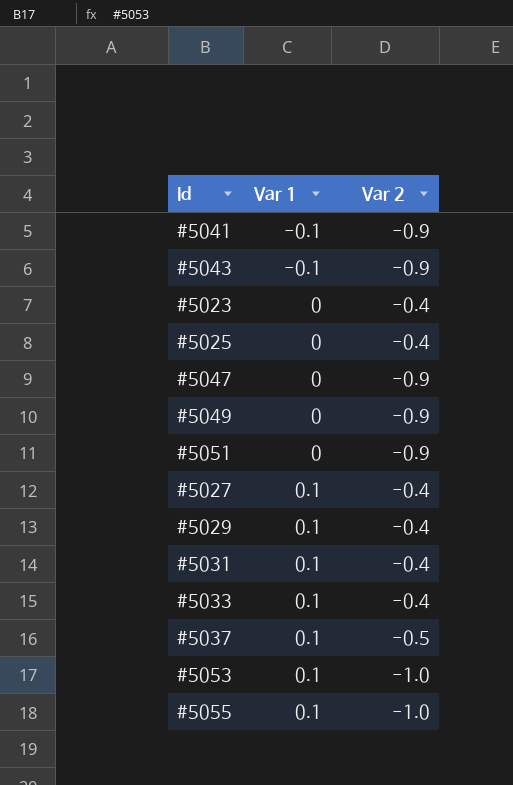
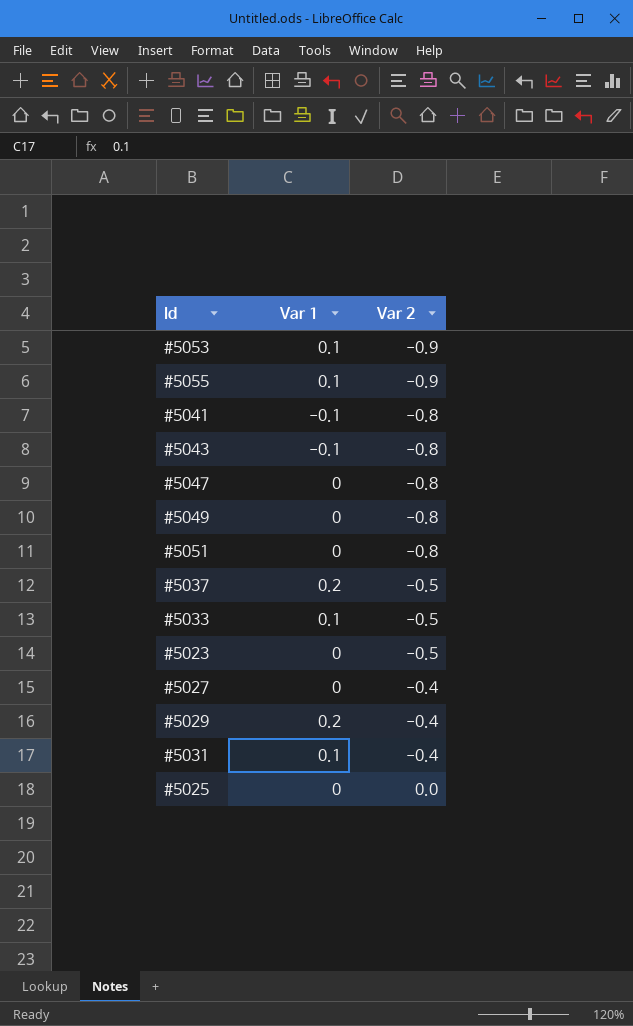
row order: Var 1 ascending -> Var 2 ascending
#5053 | Var 2: -1.0 -> -0.9
#5055 | Var 2: -1.0 -> -0.9
#5041 | Var 2: -0.9 -> -0.8
#5043 | Var 2: -0.9 -> -0.8
#5047 | Var 2: -0.9 -> -0.8
#5049 | Var 2: -0.9 -> -0.8
#5051 | Var 2: -0.9 -> -0.8
#5037 | Var 1: 0.1 -> 0.2
#5033 | Var 2: -0.4 -> -0.5
#5023 | Var 2: -0.4 -> -0.5
#5027 | Var 1: 0.1 -> 0
#5029 | Var 1: 0.1 -> 0.2
#5025 | Var 2: -0.4 -> 0.0

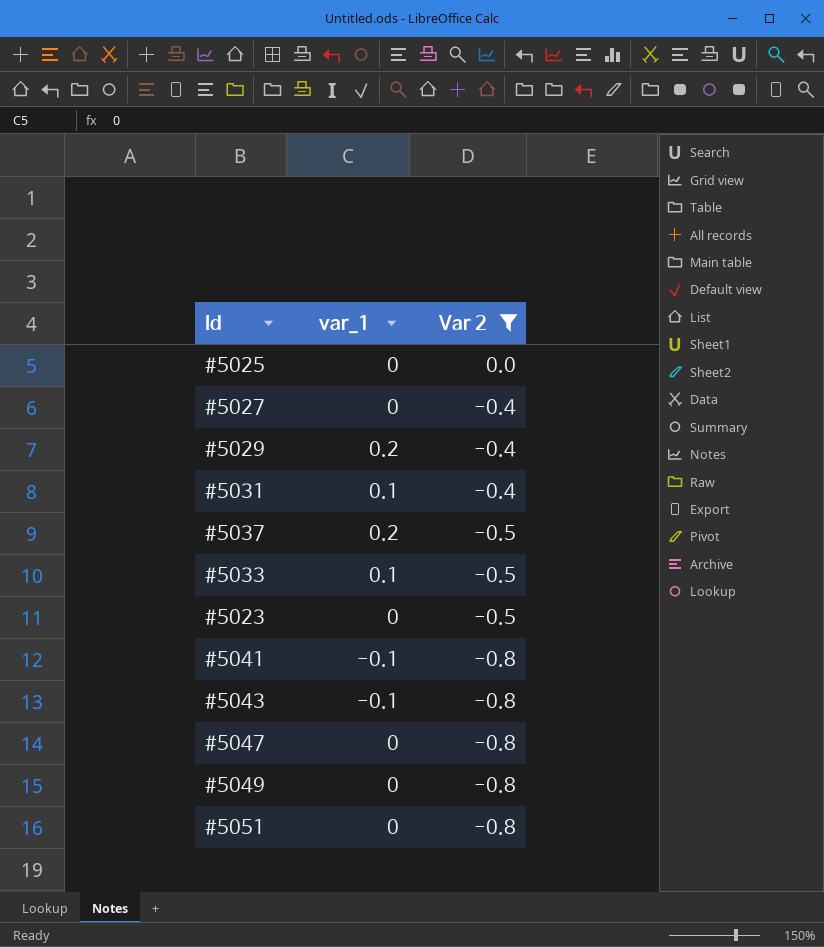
filter: none -> Var 2 != -0.9
row order: Var 2 ascending -> Var 2 descending
column name: Var 1 -> var_1

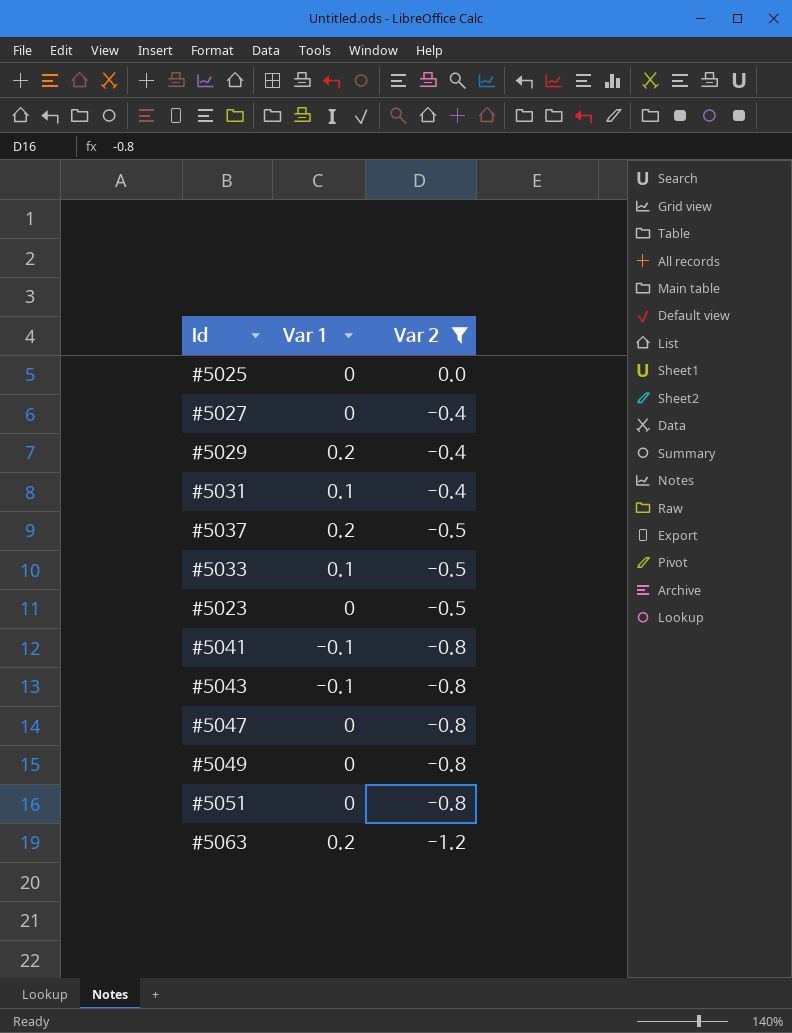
column name: var_1 -> Var 1
row #5063: none -> 0.2 | -1.2

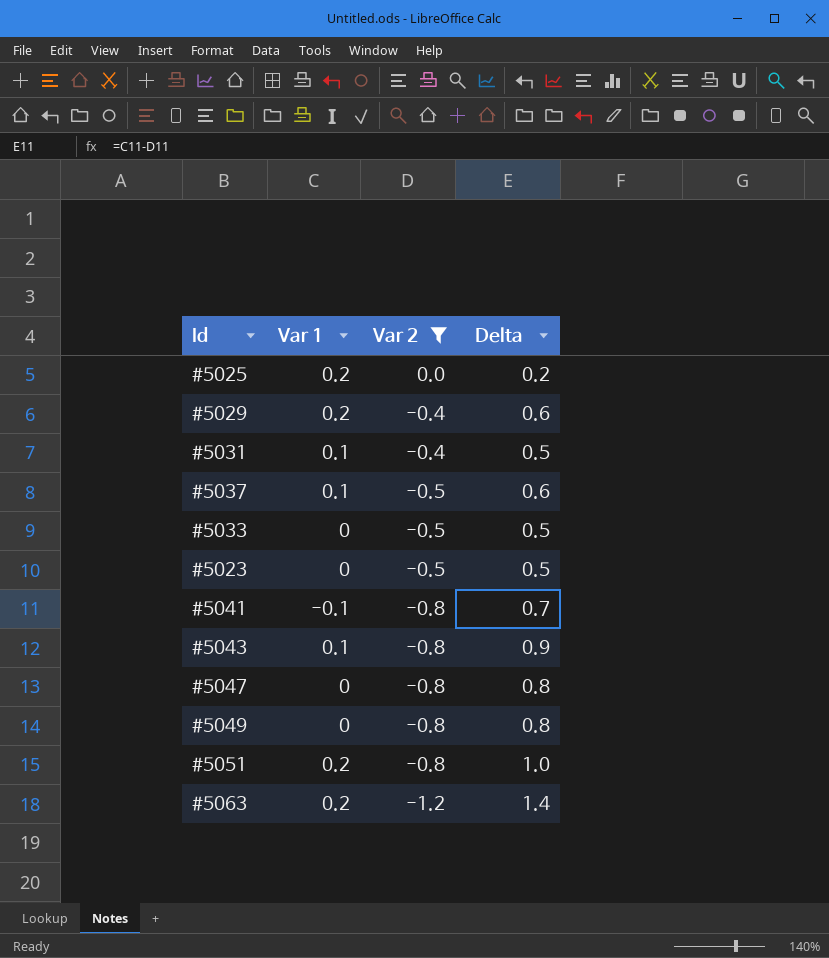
column Delta | formula: none -> [Var 1] - [Var 2]
row #5027: 0 | -0.4 -> none
#5025 | Var 1: 0 -> 0.2
#5037 | Var 1: 0.2 -> 0.1
#5033 | Var 1: 0.1 -> 0
#5043 | Var 1: -0.1 -> 0.1
#5051 | Var 1: 0 -> 0.2

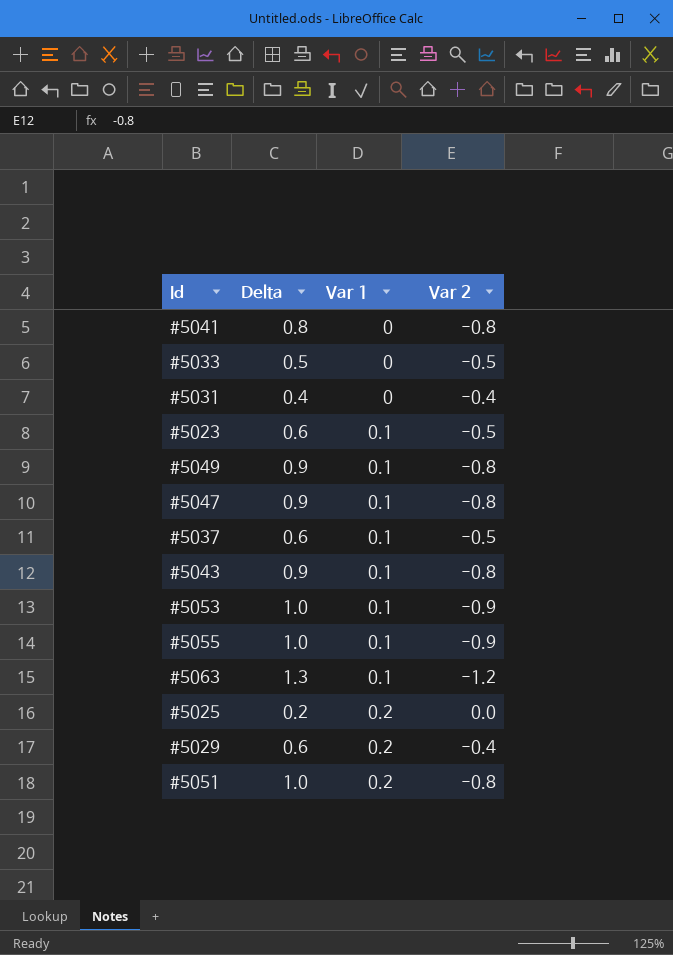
filter: Var 2 != -0.9 -> none
row order: Var 2 descending -> Var 1 ascending
column Delta | position: 4 -> 2
#5041 | Delta: 0.7 -> 0.8
#5041 | Var 1: -0.1 -> 0
#5031 | Delta: 0.5 -> 0.4
#5031 | Var 1: 0.1 -> 0
#5023 | Delta: 0.5 -> 0.6
#5023 | Var 1: 0 -> 0.1
#5049 | Delta: 0.8 -> 0.9
#5049 | Var 1: 0 -> 0.1
#5047 | Delta: 0.8 -> 0.9
#5047 | Var 1: 0 -> 0.1
#5063 | Delta: 1.4 -> 1.3
#5063 | Var 1: 0.2 -> 0.1

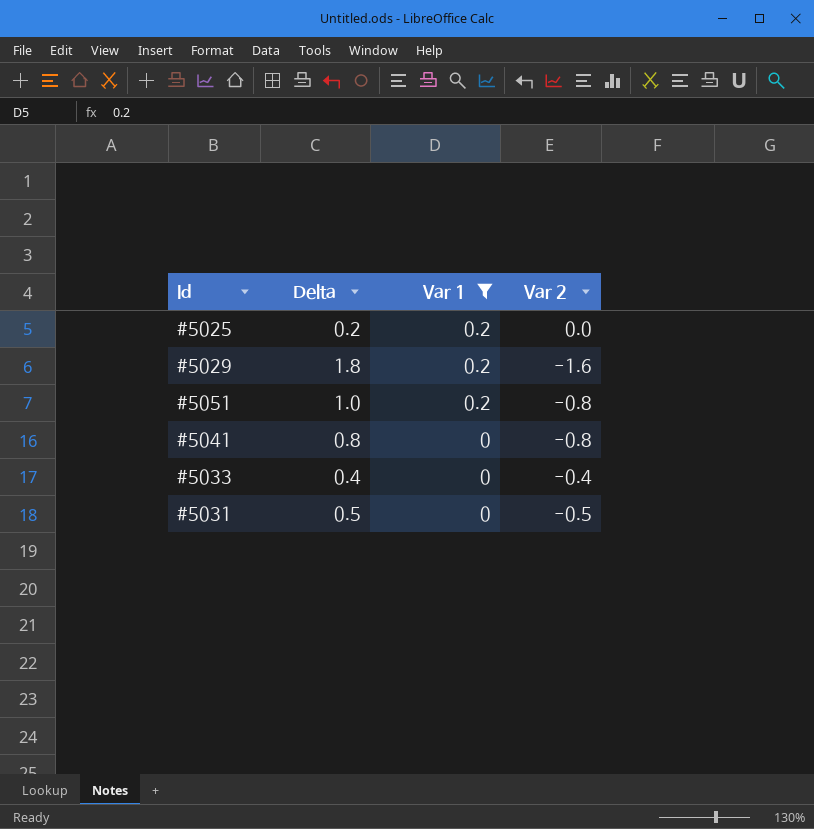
filter: none -> Var 1 != 0.1
row order: Var 1 ascending -> Var 1 descending
#5029 | Delta: 0.6 -> 1.8
#5029 | Var 2: -0.4 -> -1.6
#5033 | Delta: 0.5 -> 0.4
#5033 | Var 2: -0.5 -> -0.4
#5031 | Delta: 0.4 -> 0.5
#5031 | Var 2: -0.4 -> -0.5

